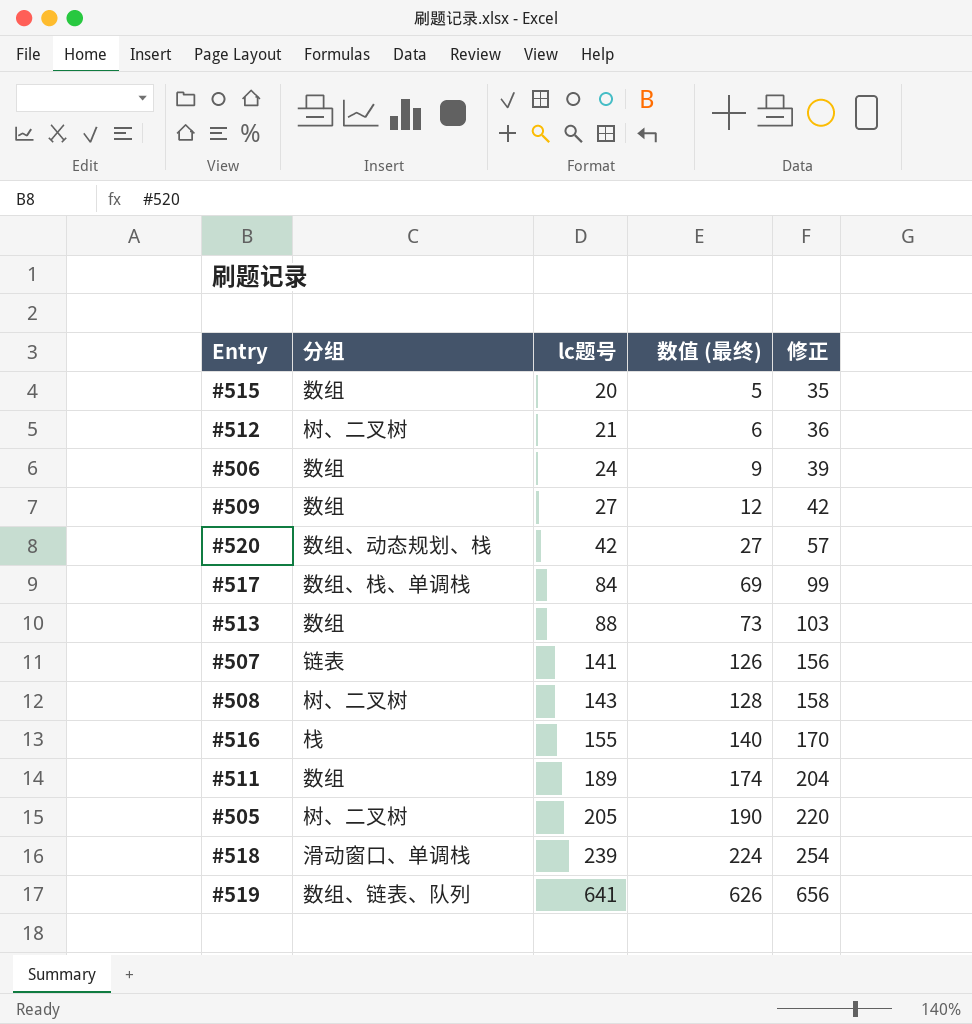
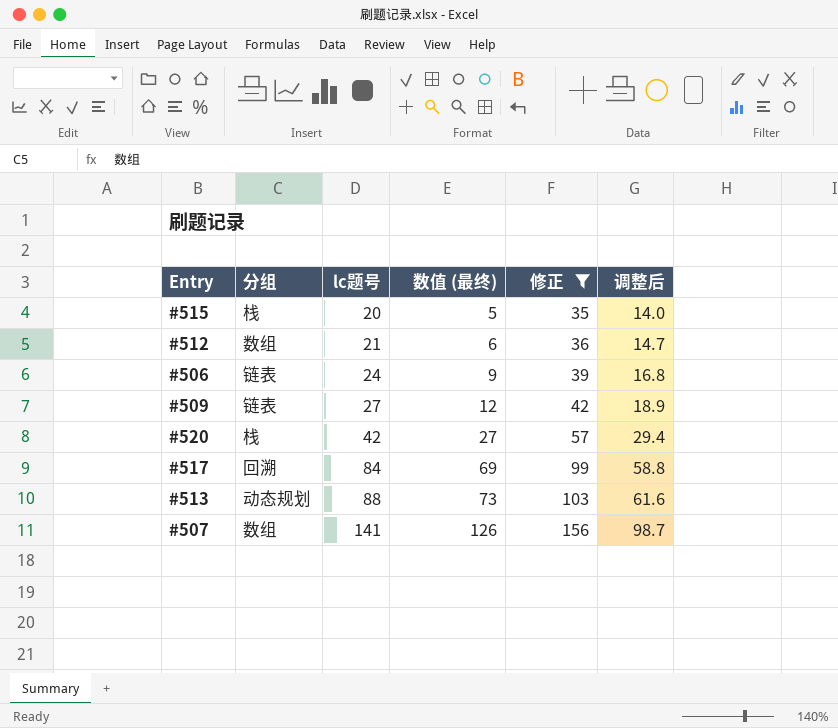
filter: none -> 修正 <= 156
column 调整后 | formula: none -> [lc题号] * 0.7
#515 | 分组: 数组 -> 栈
#512 | 分组: 树、二叉树 -> 数组
#506 | 分组: 数组 -> 链表
#509 | 分组: 数组 -> 链表
#520 | 分组: 数组、动态规划、栈 -> 栈
#517 | 分组: 数组、栈、单调栈 -> 回溯
#513 | 分组: 数组 -> 动态规划
#507 | 分组: 链表 -> 数组

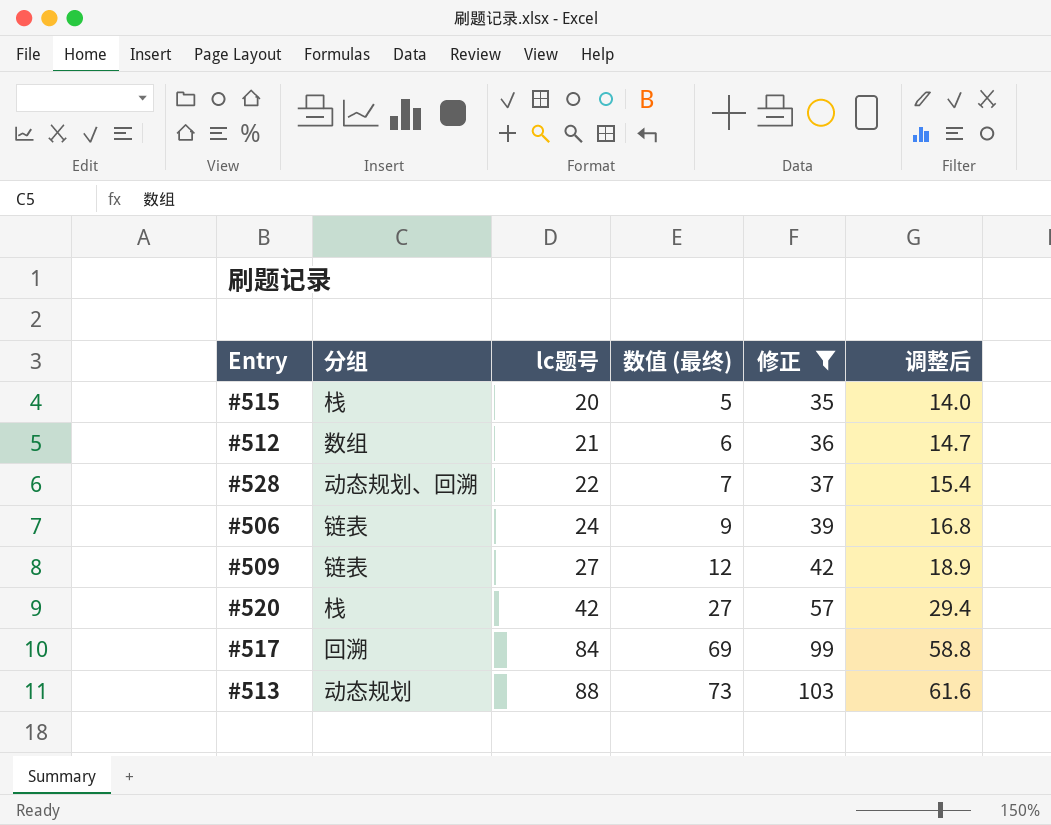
row #507: 数组 | 141 | 126 | 156 | 98.7 -> none
row #528: none -> 动态规划、回溯 | 22 | 7 | 37 | 15.4

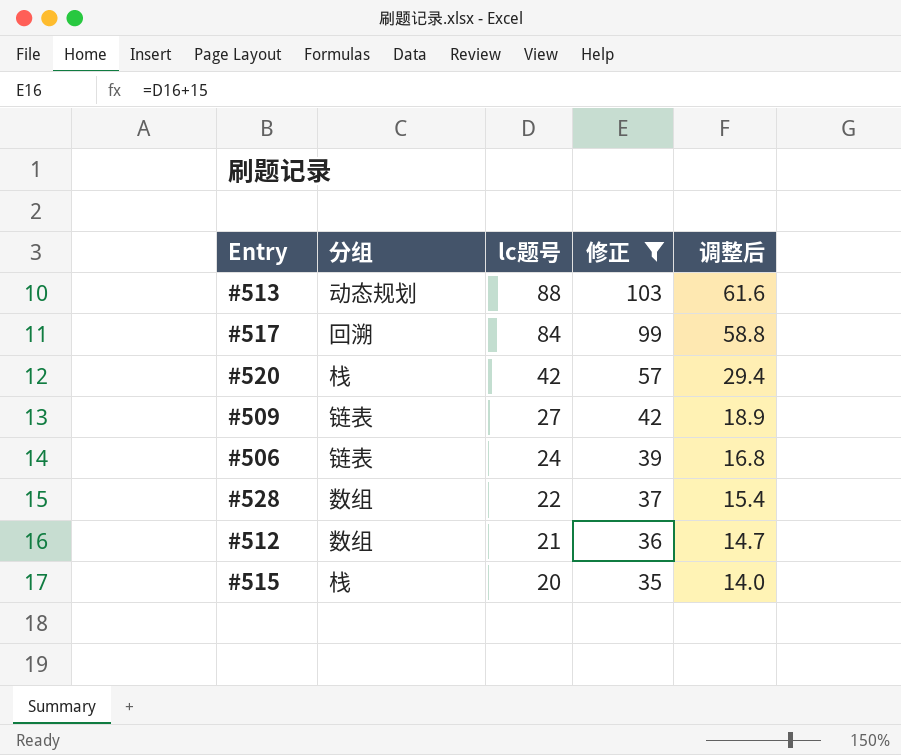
row order: lc题号 ascending -> lc题号 descending
column 数值 (最终) | formula: [lc题号] - 15 -> none
#528 | 分组: 动态规划、回溯 -> 数组

